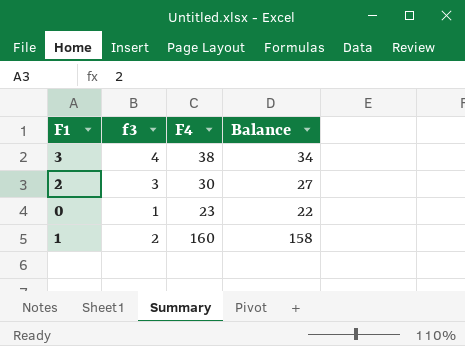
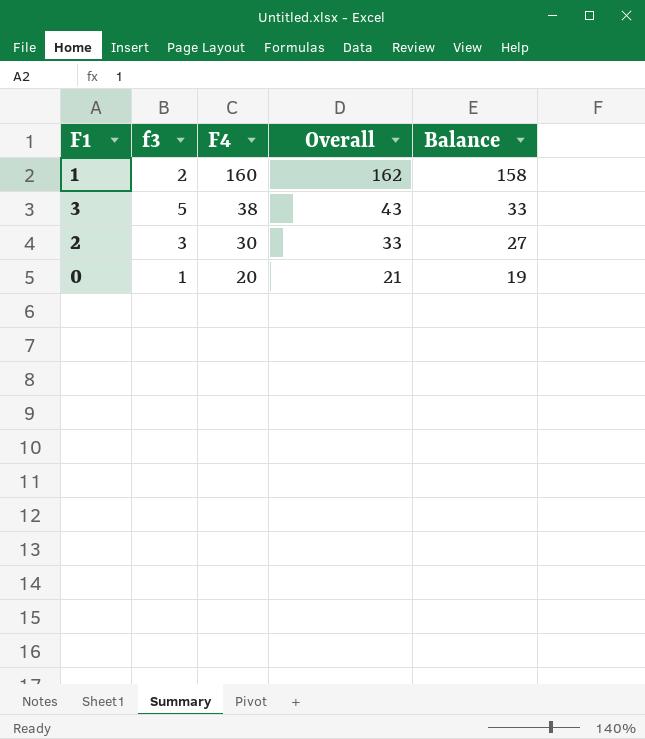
row order: none -> F4 descending
column Overall | formula: none -> [f3] + [F4]
3 | f3: 4 -> 5
3 | Balance: 34 -> 33
0 | F4: 23 -> 20
0 | Balance: 22 -> 19

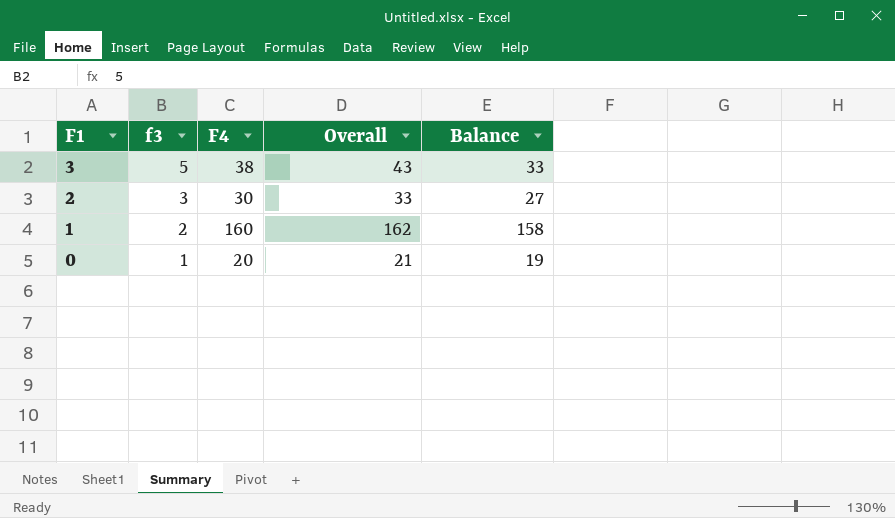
row order: F4 descending -> F1 descending

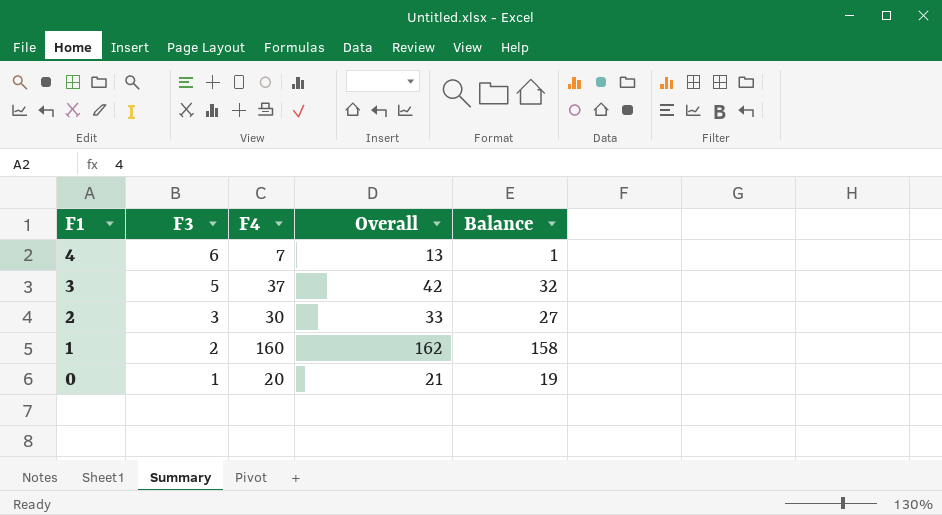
column name: f3 -> F3
row 4: none -> 6 | 7 | 13 | 1
3 | F4: 38 -> 37
3 | Overall: 43 -> 42
3 | Balance: 33 -> 32

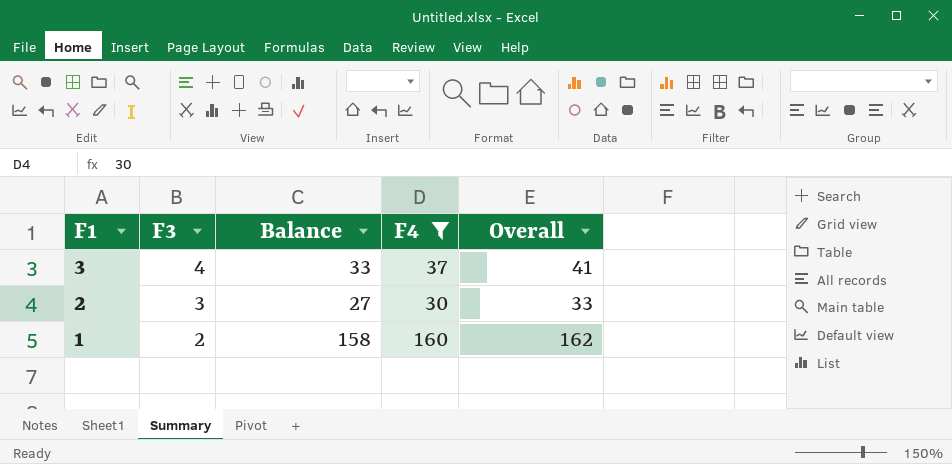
filter: none -> F4 >= 30
column Balance | position: 5 -> 3
3 | F3: 5 -> 4
3 | Balance: 32 -> 33
3 | Overall: 42 -> 41

